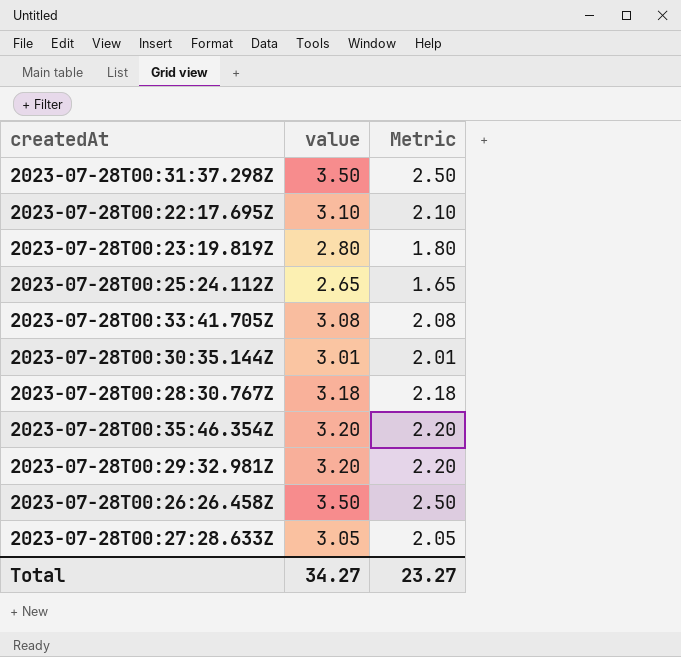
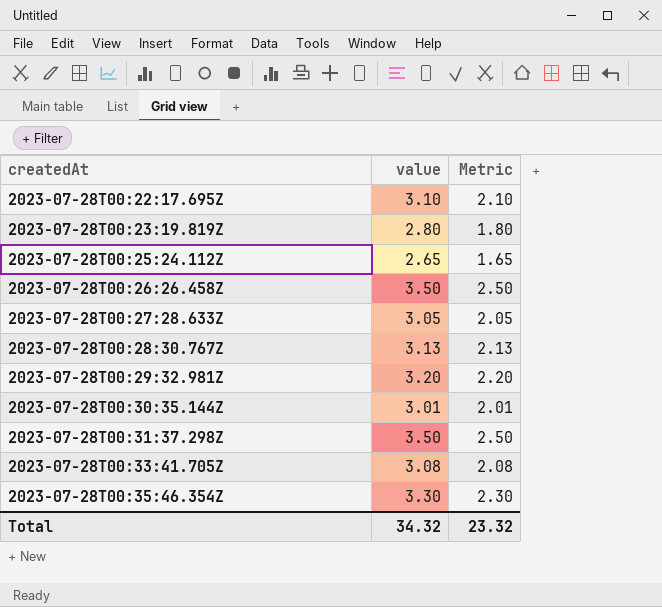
row order: none -> createdAt ascending
2023-07-28T00:28:30.767Z | value: 3.18 -> 3.13
2023-07-28T00:28:30.767Z | Metric: 2.18 -> 2.13
2023-07-28T00:35:46.354Z | value: 3.20 -> 3.30
2023-07-28T00:35:46.354Z | Metric: 2.20 -> 2.30
Total | value: 34.27 -> 34.32
Total | Metric: 23.27 -> 23.32

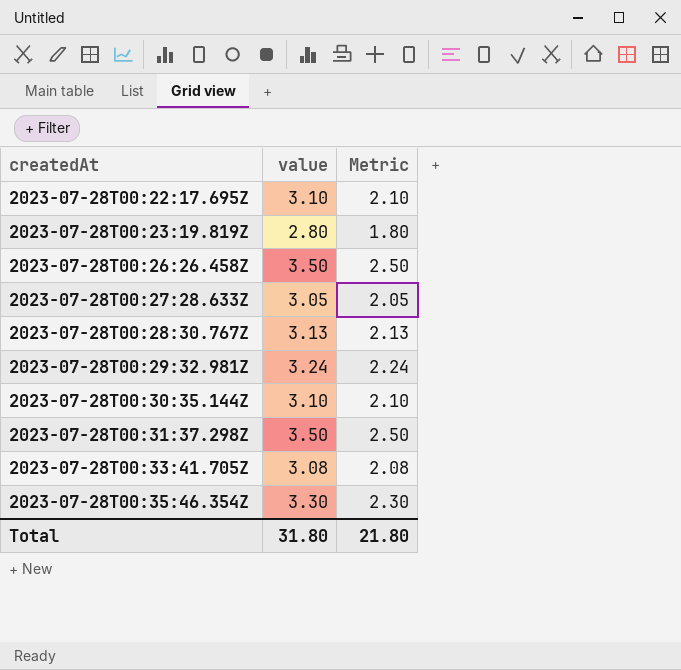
row 2023-07-28T00:25:24.112Z: 2.65 | 1.65 -> none
2023-07-28T00:29:32.981Z | value: 3.20 -> 3.24
2023-07-28T00:29:32.981Z | Metric: 2.20 -> 2.24
2023-07-28T00:30:35.144Z | value: 3.01 -> 3.10
2023-07-28T00:30:35.144Z | Metric: 2.01 -> 2.10
Total | value: 34.32 -> 31.80
Total | Metric: 23.32 -> 21.80

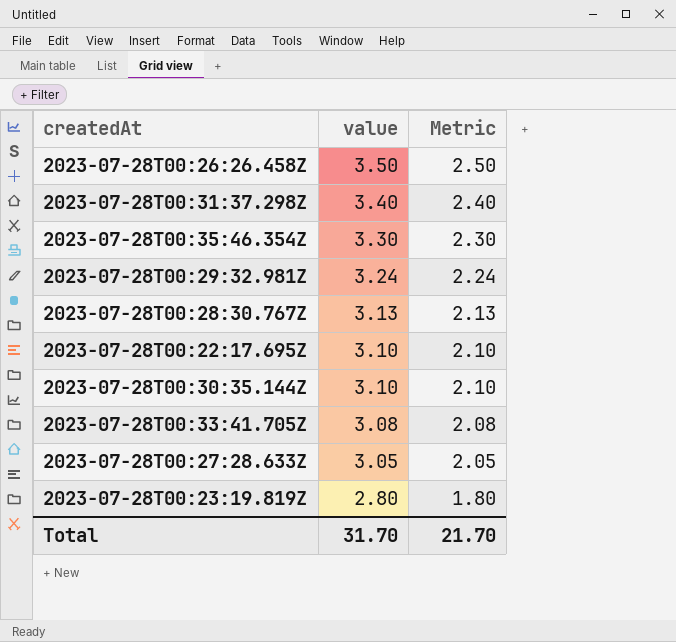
row order: createdAt ascending -> value descending
2023-07-28T00:31:37.298Z | value: 3.50 -> 3.40
2023-07-28T00:31:37.298Z | Metric: 2.50 -> 2.40
Total | value: 31.80 -> 31.70
Total | Metric: 21.80 -> 21.70

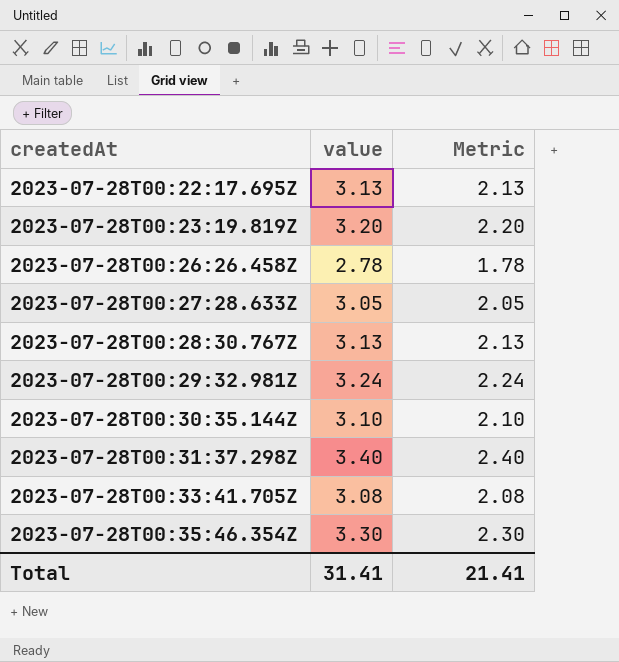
row order: value descending -> createdAt ascending
2023-07-28T00:22:17.695Z | value: 3.10 -> 3.13
2023-07-28T00:22:17.695Z | Metric: 2.10 -> 2.13
2023-07-28T00:23:19.819Z | value: 2.80 -> 3.20
2023-07-28T00:23:19.819Z | Metric: 1.80 -> 2.20
2023-07-28T00:26:26.458Z | value: 3.50 -> 2.78
2023-07-28T00:26:26.458Z | Metric: 2.50 -> 1.78
Total | value: 31.70 -> 31.41
Total | Metric: 21.70 -> 21.41

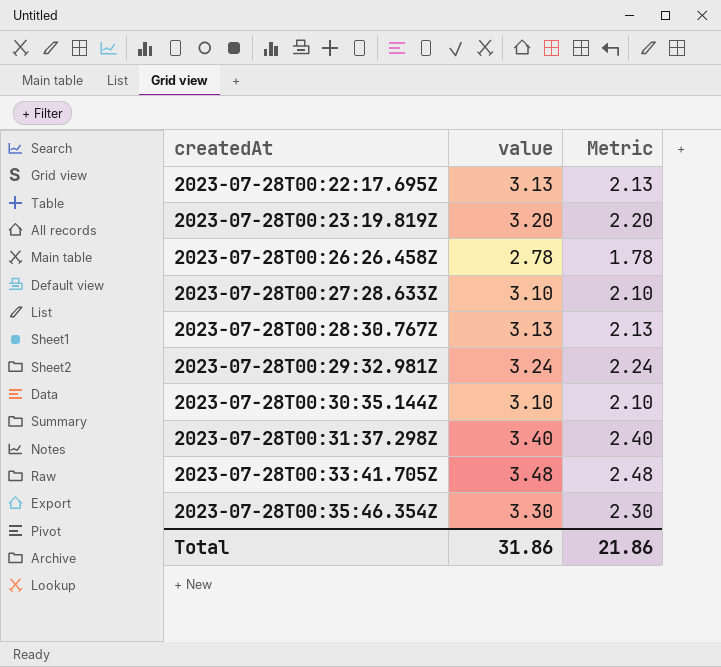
2023-07-28T00:27:28.633Z | value: 3.05 -> 3.10
2023-07-28T00:27:28.633Z | Metric: 2.05 -> 2.10
2023-07-28T00:33:41.705Z | value: 3.08 -> 3.48
2023-07-28T00:33:41.705Z | Metric: 2.08 -> 2.48
Total | value: 31.41 -> 31.86
Total | Metric: 21.41 -> 21.86

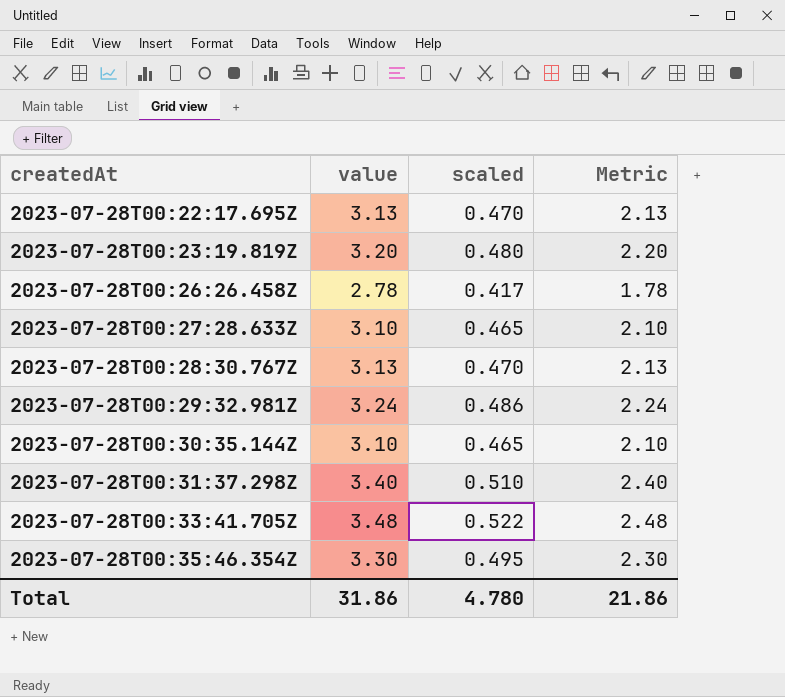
column scaled | formula: none -> [value] * 0.15

